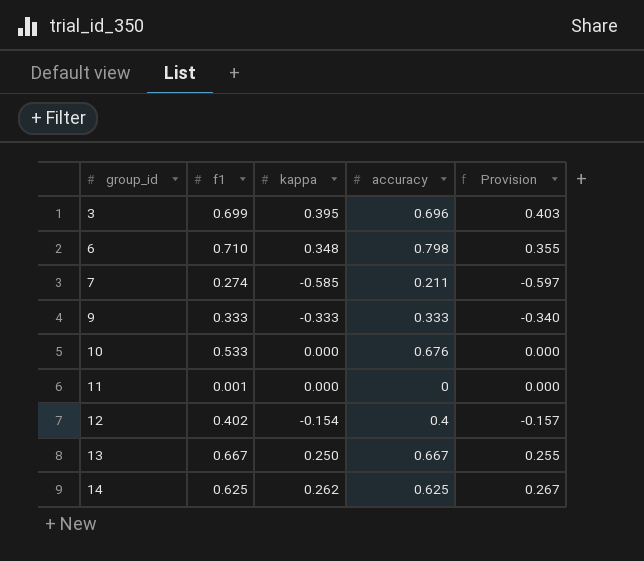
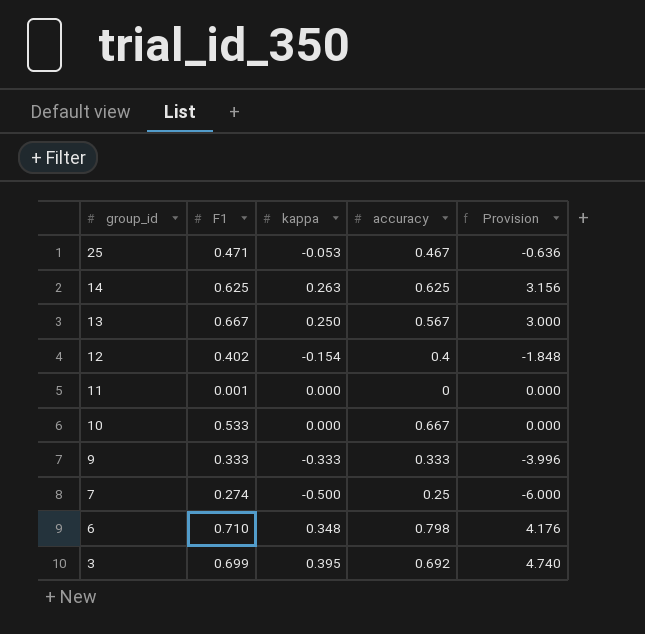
row order: group_id ascending -> group_id descending
column name: f1 -> F1
column Provision | formula: [kappa] * 1.02 -> [kappa] * 12
row 25: none -> 0.471 | -0.053 | 0.467 | -0.636
14 | kappa: 0.262 -> 0.263
13 | accuracy: 0.667 -> 0.567
10 | accuracy: 0.676 -> 0.667
7 | kappa: -0.585 -> -0.500
7 | accuracy: 0.211 -> 0.25
3 | accuracy: 0.696 -> 0.692

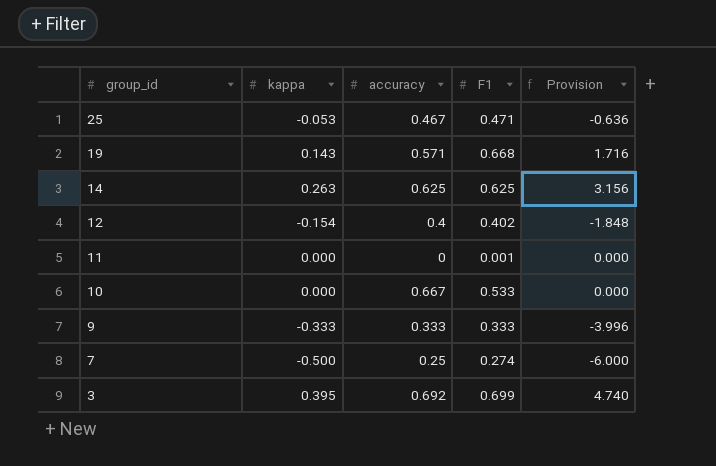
column F1 | position: 2 -> 4
row 13: 0.667 | 0.250 | 0.567 | 3.000 -> none
row 6: 0.710 | 0.348 | 0.798 | 4.176 -> none
row 19: none -> 0.143 | 0.571 | 0.668 | 1.716

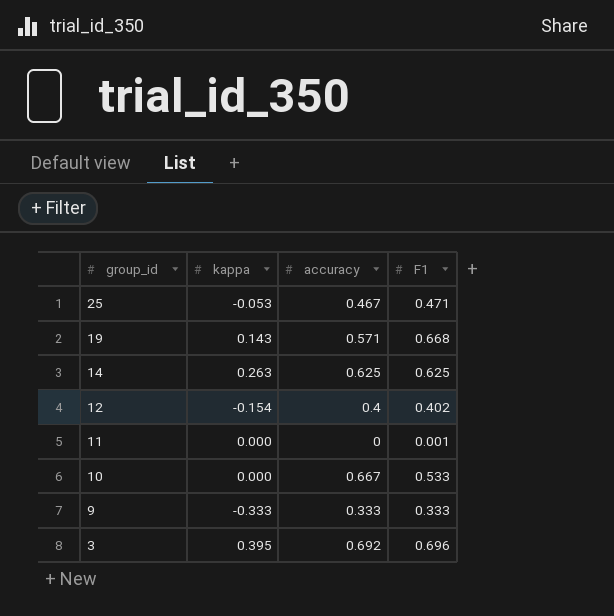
column Provision | formula: [kappa] * 12 -> none
row 7: -0.500 | 0.25 | 0.274 | -6.000 -> none
3 | F1: 0.699 -> 0.696

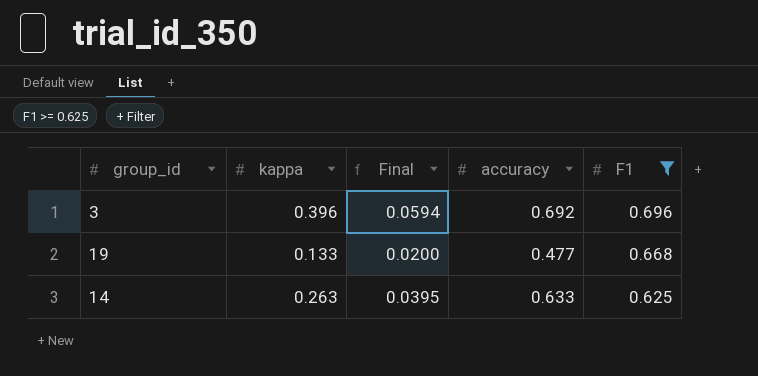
filter: none -> F1 >= 0.625
row order: group_id descending -> F1 descending
column Final | formula: none -> [kappa] * 0.15
3 | kappa: 0.395 -> 0.396
19 | kappa: 0.143 -> 0.133
19 | accuracy: 0.571 -> 0.477
14 | accuracy: 0.625 -> 0.633

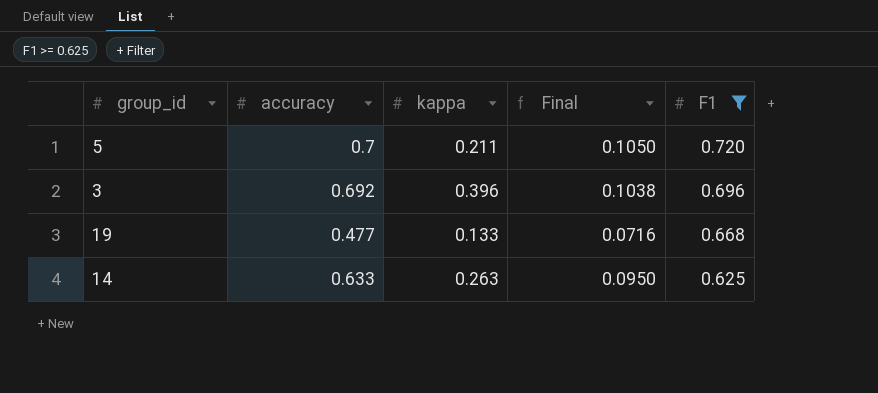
column accuracy | position: 4 -> 2
column Final | formula: [kappa] * 0.15 -> [accuracy] * 0.15
row 5: none -> 0.7 | 0.211 | 0.1050 | 0.720

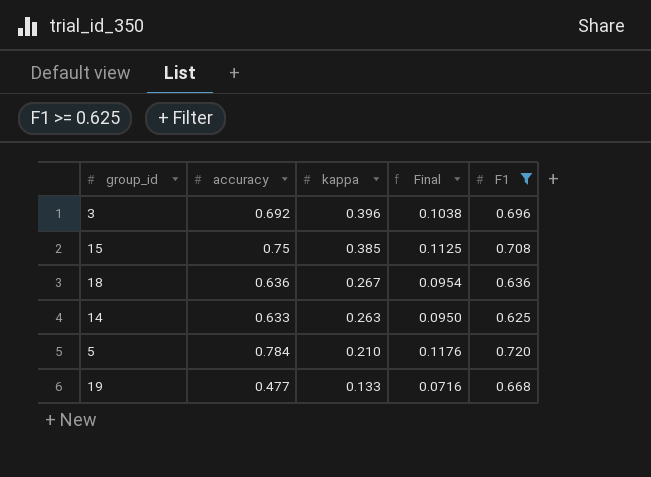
row order: F1 descending -> kappa descending
row 15: none -> 0.75 | 0.385 | 0.1125 | 0.708
row 18: none -> 0.636 | 0.267 | 0.0954 | 0.636
5 | accuracy: 0.7 -> 0.784
5 | kappa: 0.211 -> 0.210
5 | Final: 0.1050 -> 0.1176

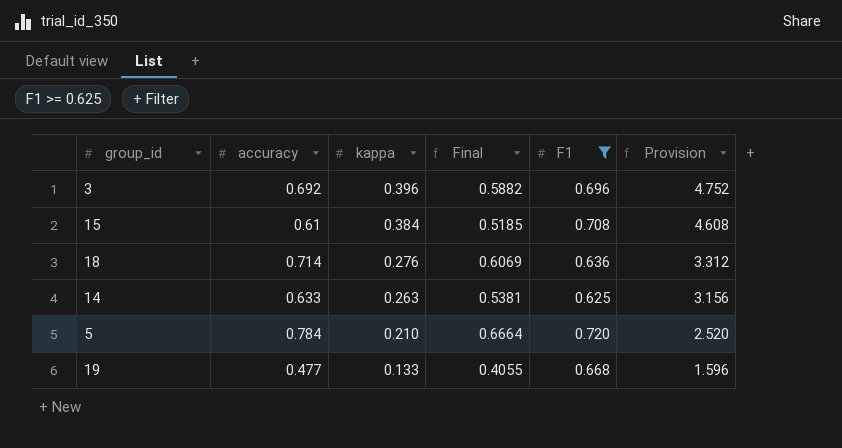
column Final | formula: [accuracy] * 0.15 -> [accuracy] * 0.85
column Provision | formula: none -> [kappa] * 12
15 | accuracy: 0.75 -> 0.61
15 | kappa: 0.385 -> 0.384
18 | accuracy: 0.636 -> 0.714
18 | kappa: 0.267 -> 0.276

